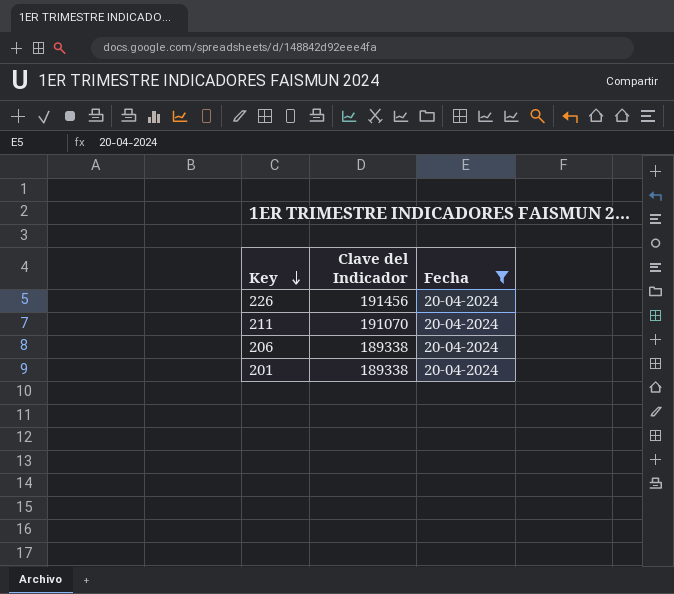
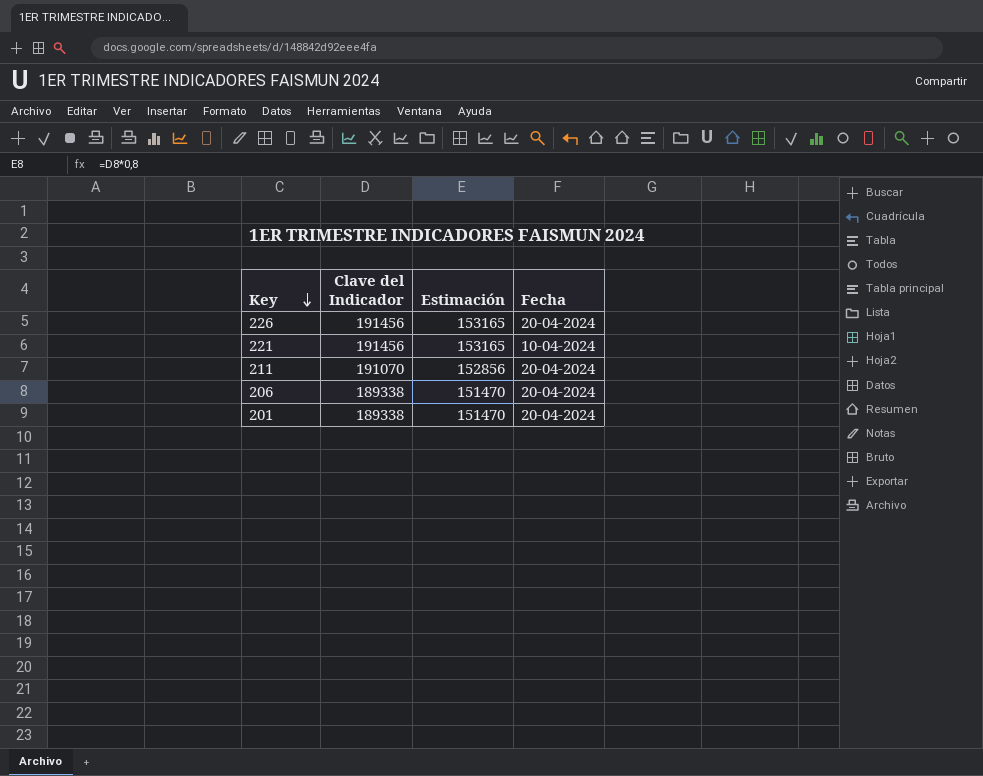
filter: Fecha = 20-04-2024 -> none
column Estimación | formula: none -> [Clave del Indicador] * 0,8

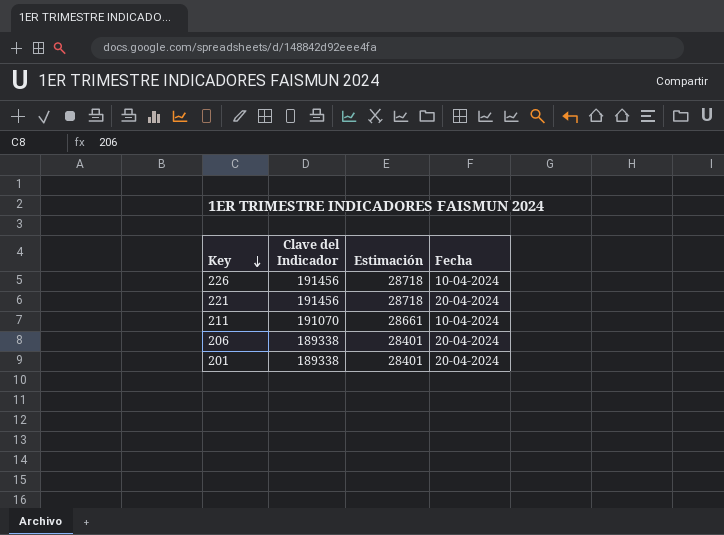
column Estimación | formula: [Clave del Indicador] * 0,8 -> [Clave del Indicador] * 0,15
226 | Fecha: 20-04-2024 -> 10-04-2024
221 | Fecha: 10-04-2024 -> 20-04-2024
211 | Fecha: 20-04-2024 -> 10-04-2024

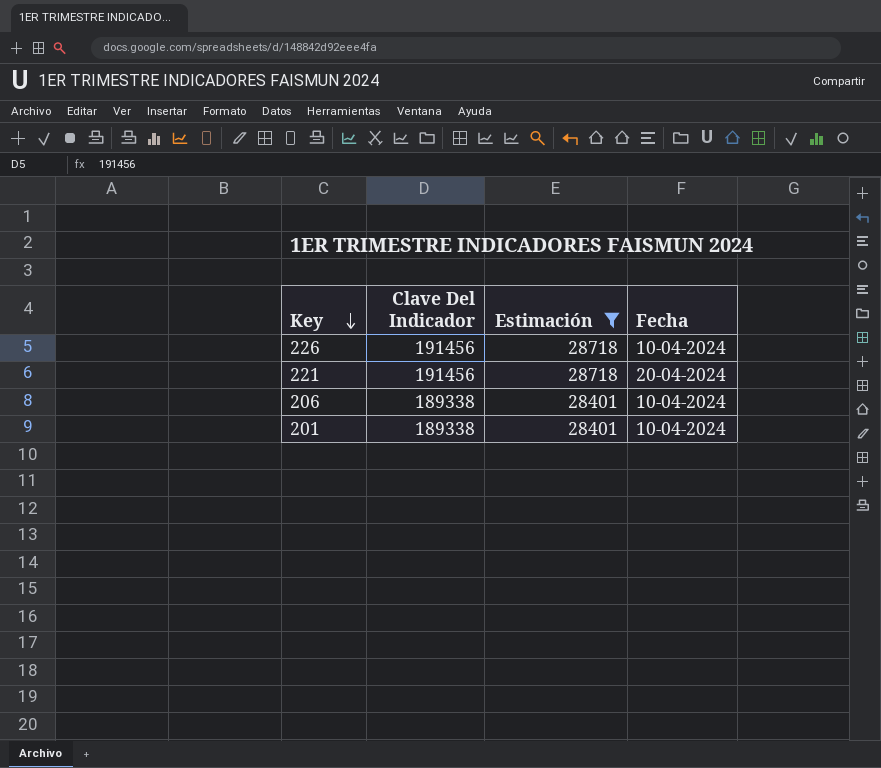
filter: none -> Estimación != 28661
column name: Clave del Indicador -> Clave Del Indicador
206 | Fecha: 20-04-2024 -> 10-04-2024
201 | Fecha: 20-04-2024 -> 10-04-2024

